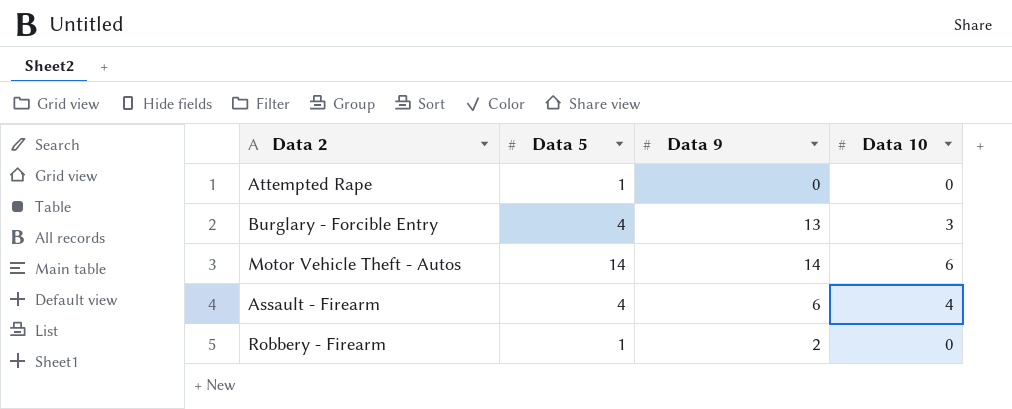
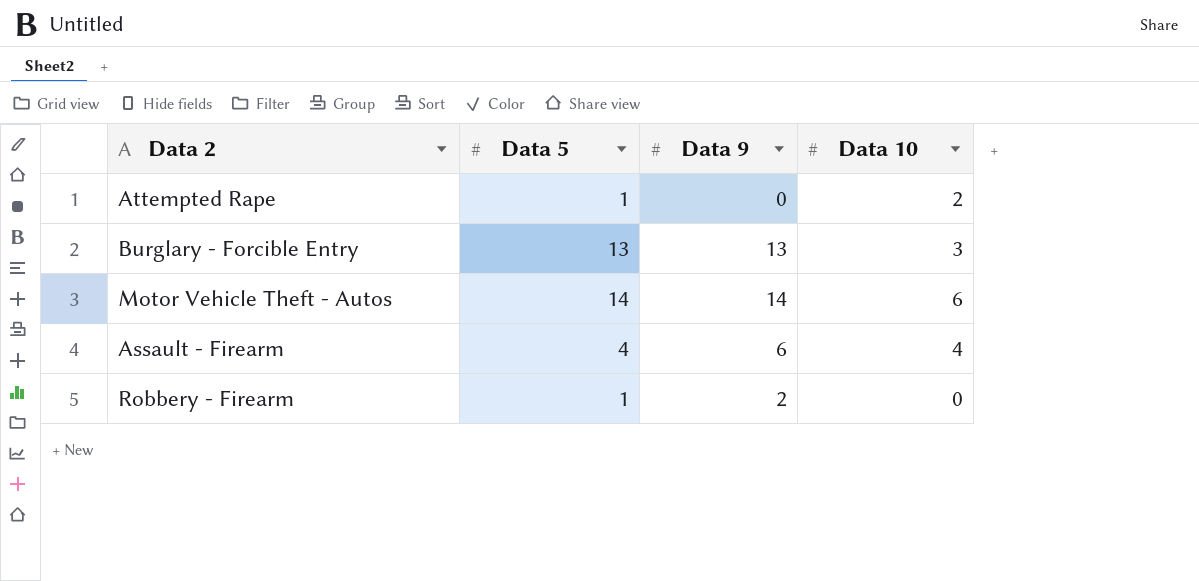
Attempted Rape | Data 10: 0 -> 2
Burglary - Forcible Entry | Data 5: 4 -> 13

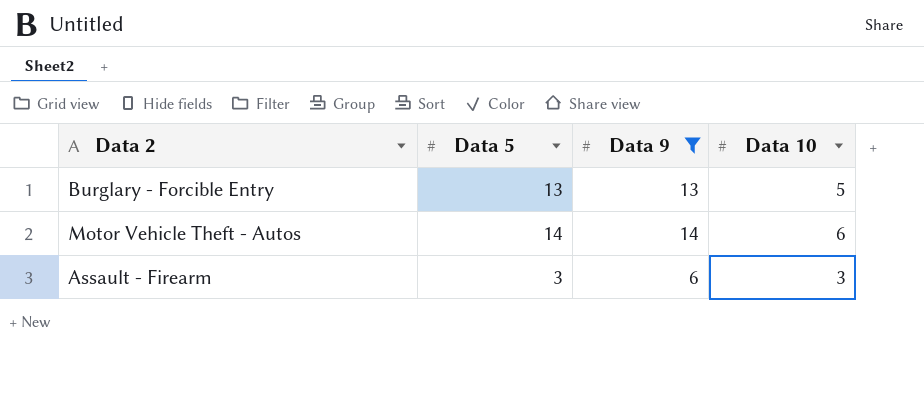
filter: none -> Data 9 >= 6
Burglary - Forcible Entry | Data 10: 3 -> 5
Assault - Firearm | Data 5: 4 -> 3
Assault - Firearm | Data 10: 4 -> 3

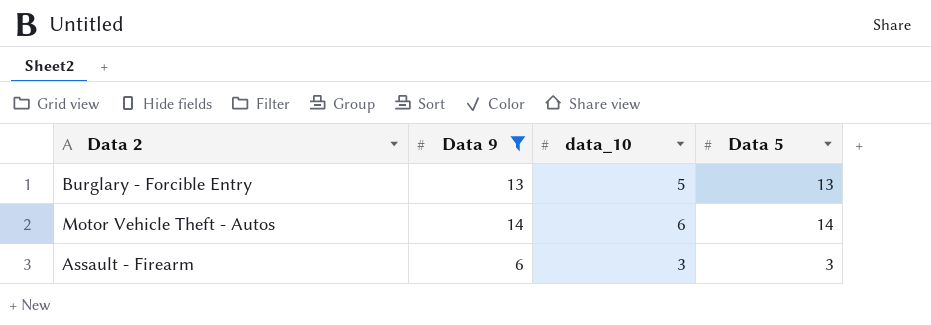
column name: Data 10 -> data_10
column Data 5 | position: 2 -> 4

